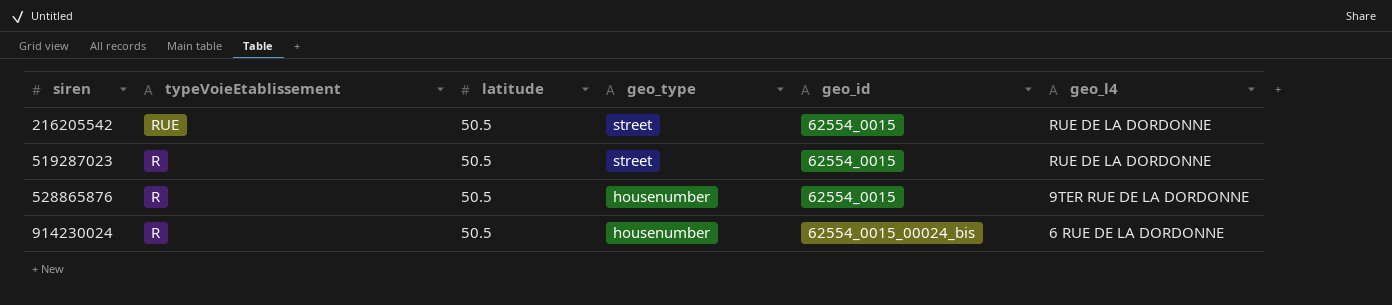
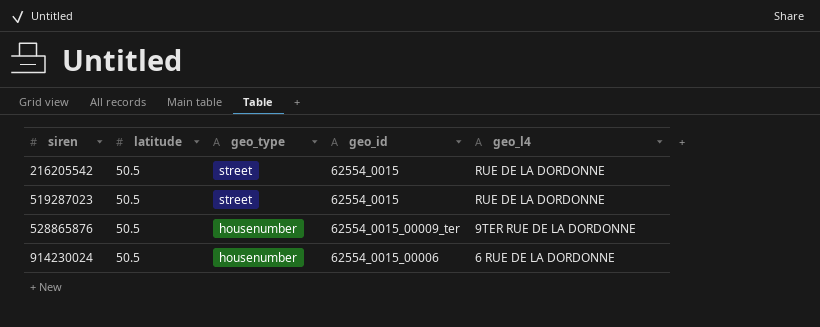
column typeVoieEtablissement | position: 2 -> none
528865876 | geo_id: 62554_0015 -> 62554_0015_00009_ter
914230024 | geo_id: 62554_0015_00024_bis -> 62554_0015_00006

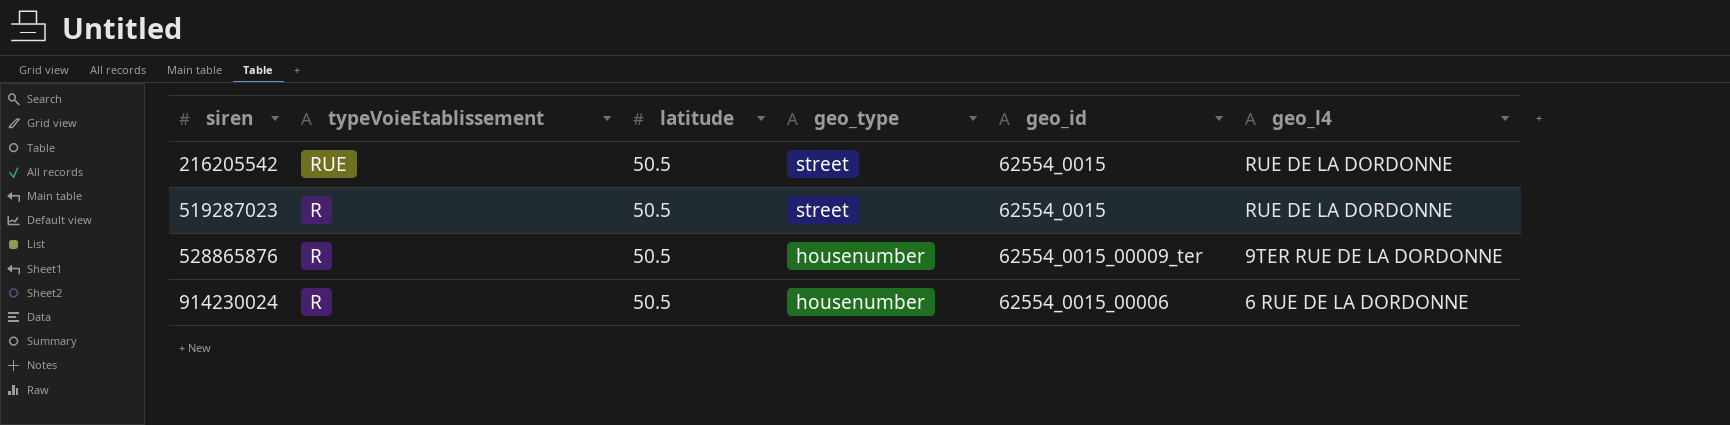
column typeVoieEtablissement | position: none -> 2

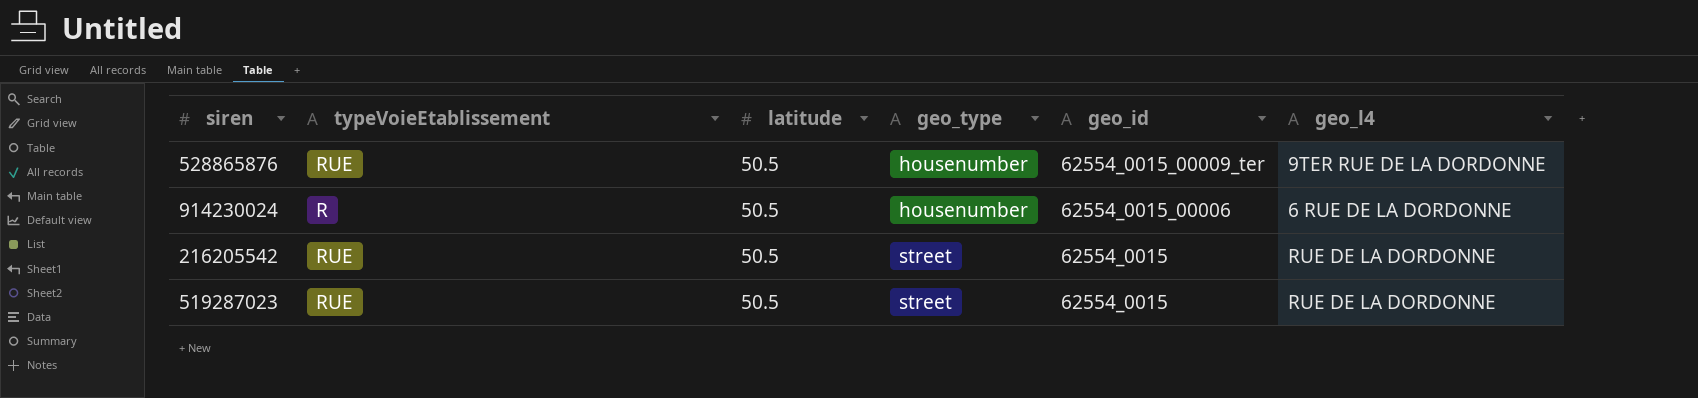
row order: siren ascending -> geo_type ascending
528865876 | typeVoieEtablissement: R -> RUE
519287023 | typeVoieEtablissement: R -> RUE

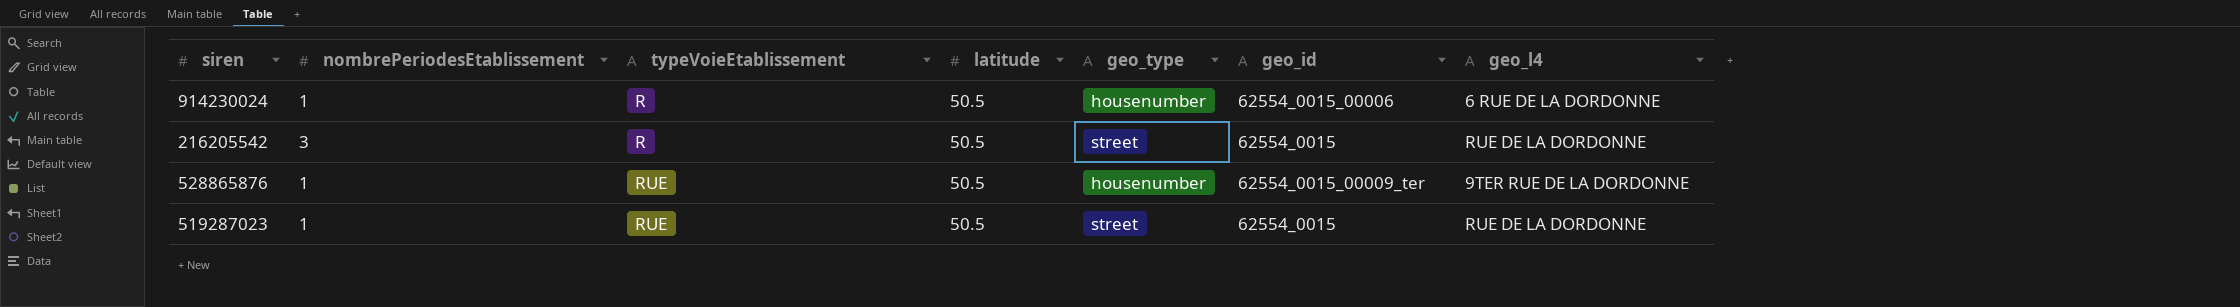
row order: geo_type ascending -> typeVoieEtablissement ascending
column nombrePeriodesEtablissement | position: none -> 2
216205542 | typeVoieEtablissement: RUE -> R

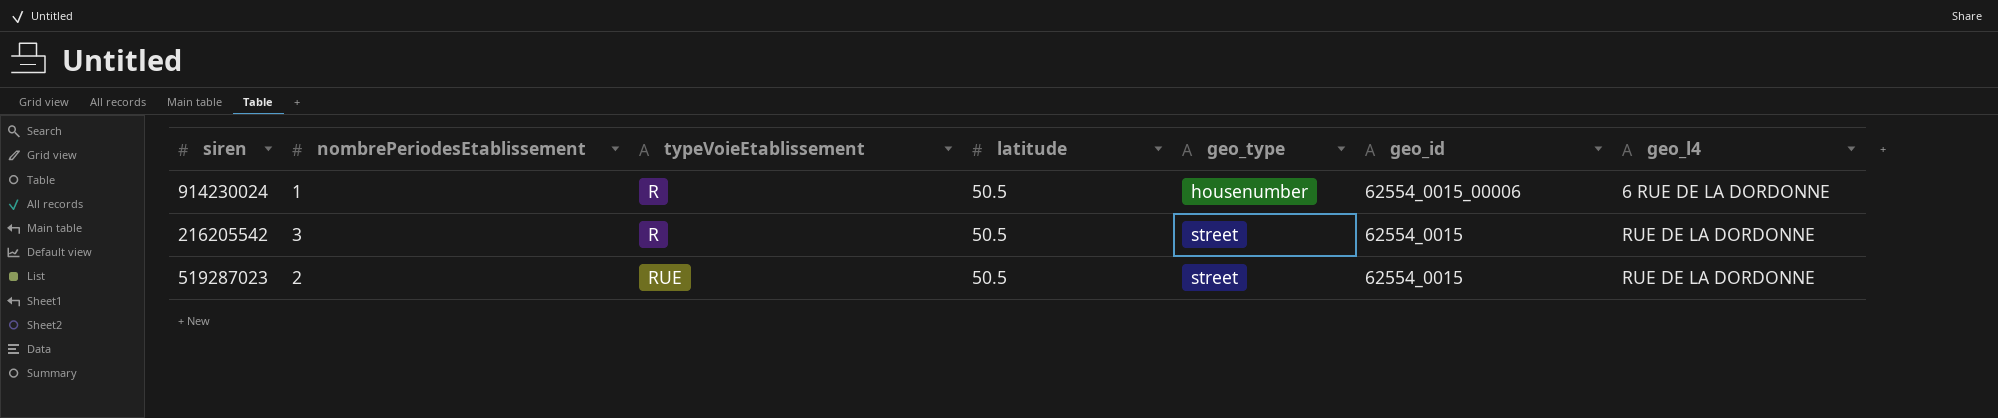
row 528865876: 1 | RUE | 50.5 | housenumber | 62554_0015_00009_ter | 9TER RUE DE LA DORDONNE -> none
519287023 | nombrePeriodesEtablissement: 1 -> 2

